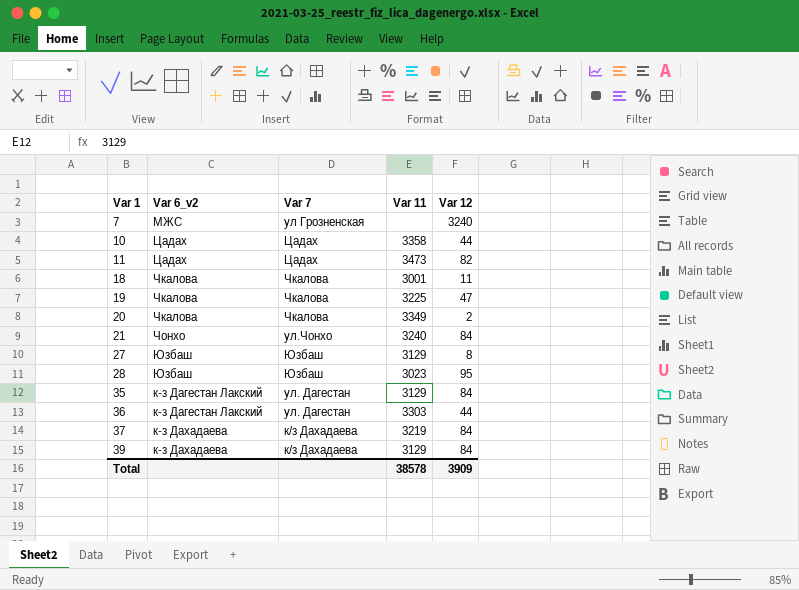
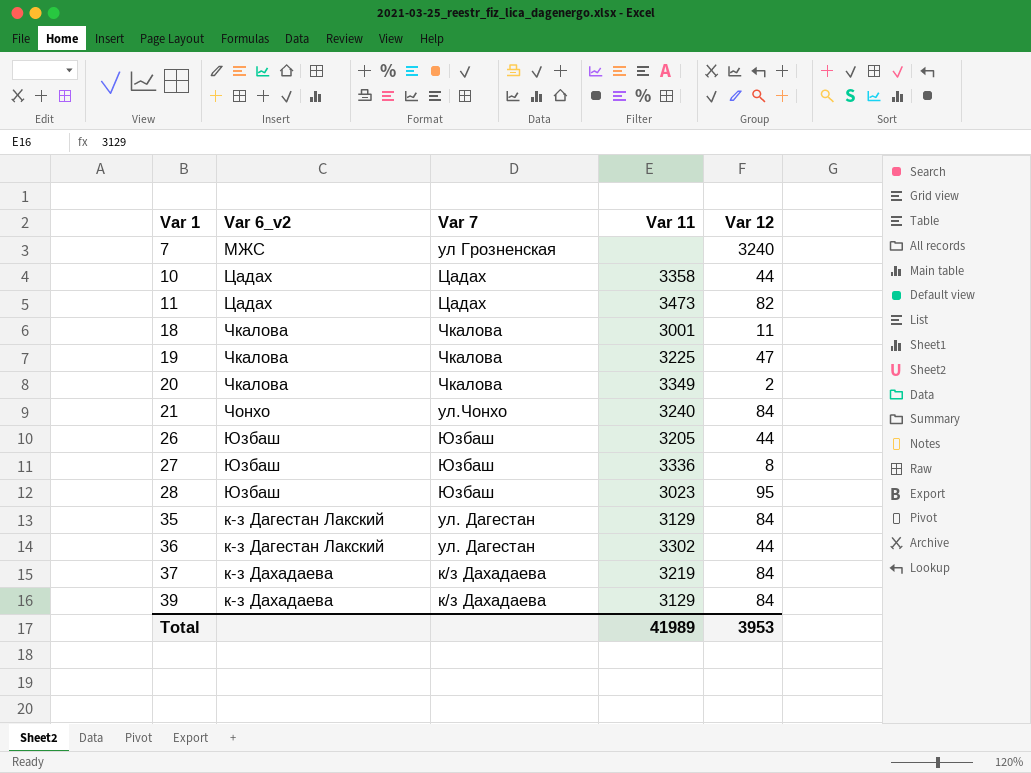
row 26: none -> Юзбаш | Юзбаш | 3205 | 44
27 | Var 11: 3129 -> 3336
36 | Var 11: 3303 -> 3302
Total | Var 11: 38578 -> 41989
Total | Var 12: 3909 -> 3953

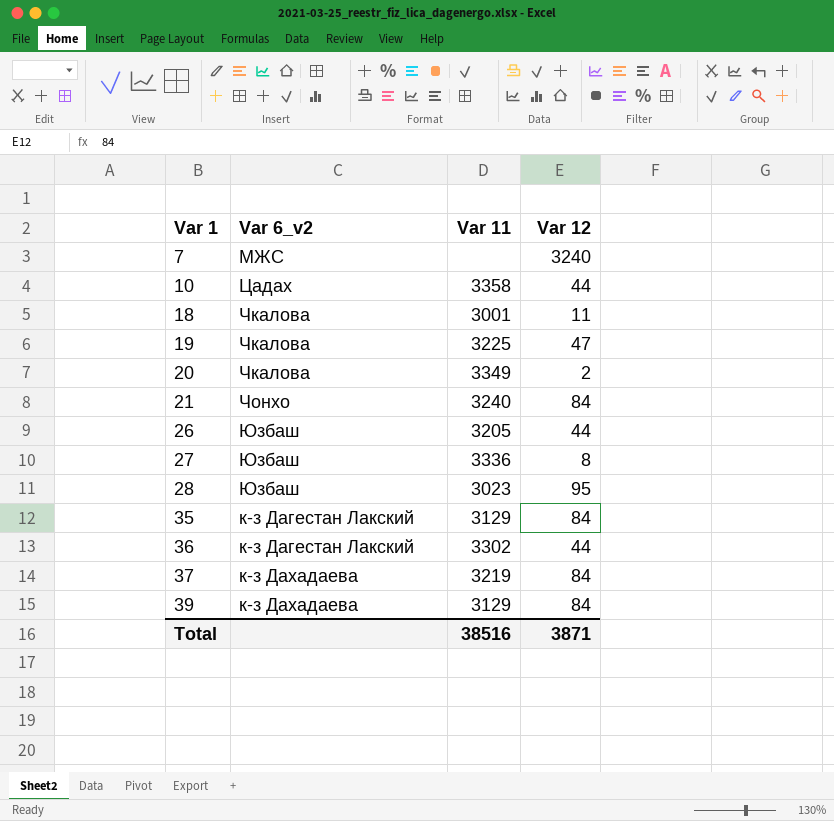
column Var 7 | position: 3 -> none
row 11: Цадах | Цадах | 3473 | 82 -> none
Total | Var 11: 41989 -> 38516
Total | Var 12: 3953 -> 3871

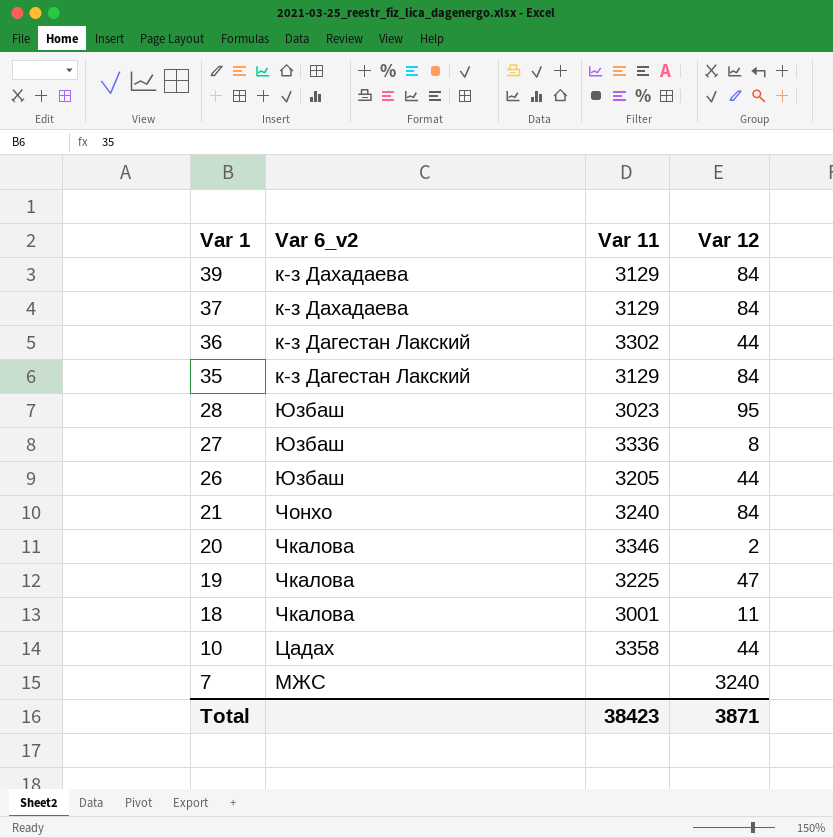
row order: Var 1 ascending -> Var 1 descending
37 | Var 11: 3219 -> 3129
20 | Var 11: 3349 -> 3346
Total | Var 11: 38516 -> 38423

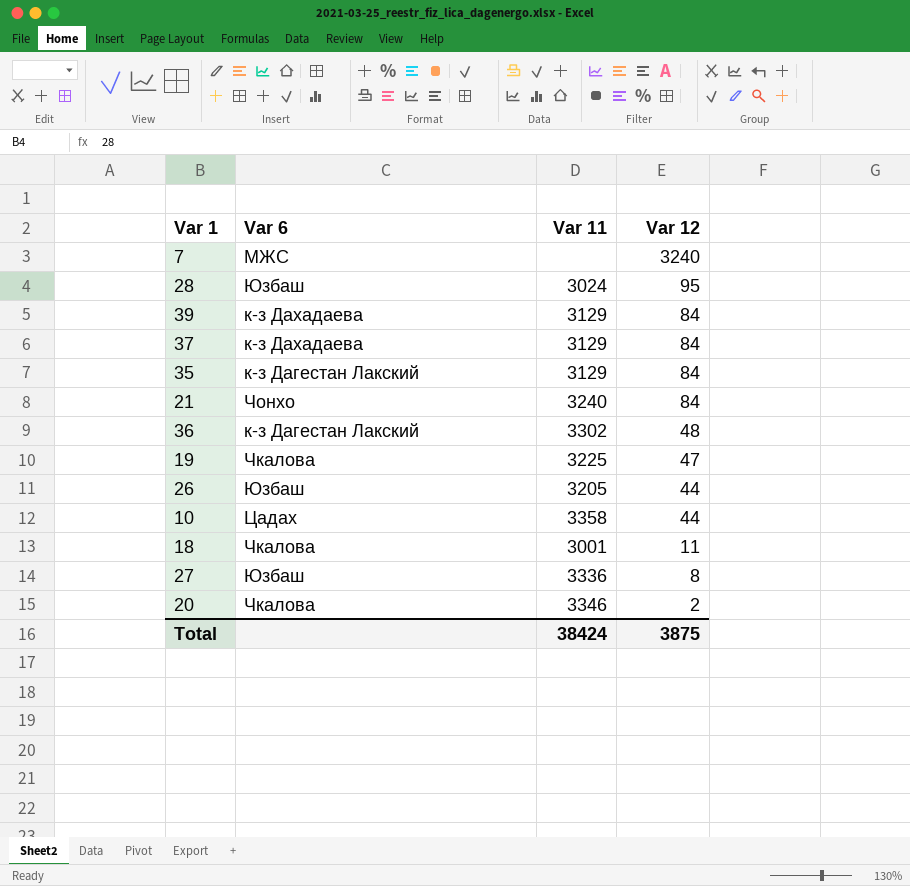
row order: Var 1 descending -> Var 12 descending
column name: Var 6_v2 -> Var 6
28 | Var 11: 3023 -> 3024
36 | Var 12: 44 -> 48
Total | Var 11: 38423 -> 38424
Total | Var 12: 3871 -> 3875

